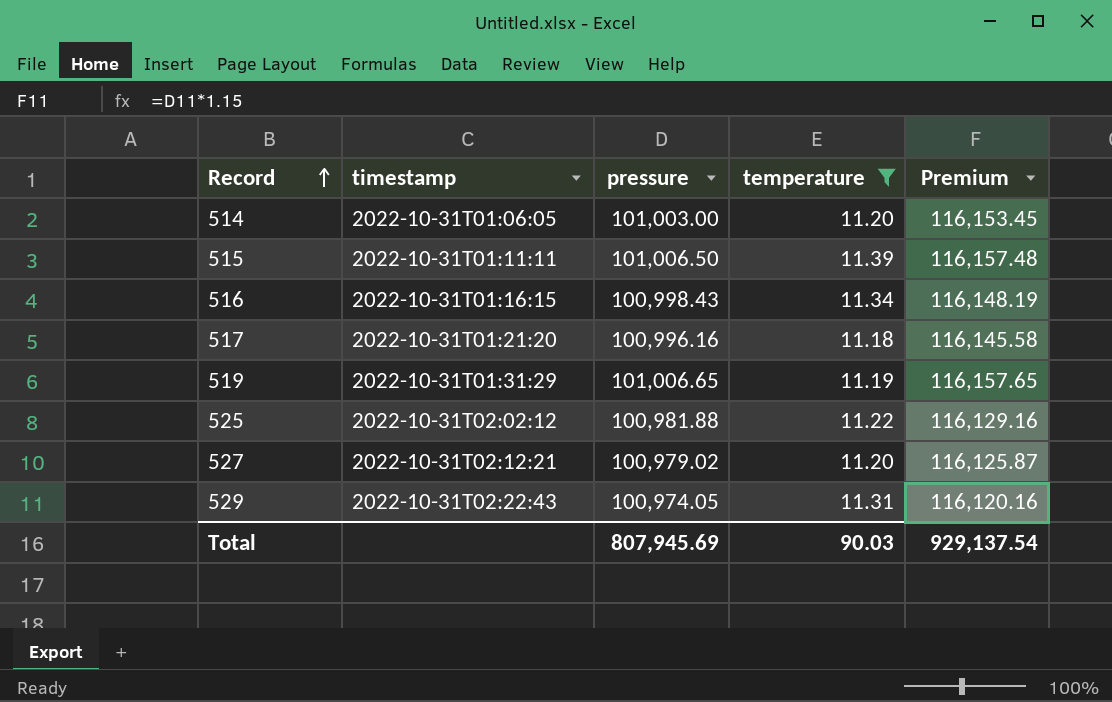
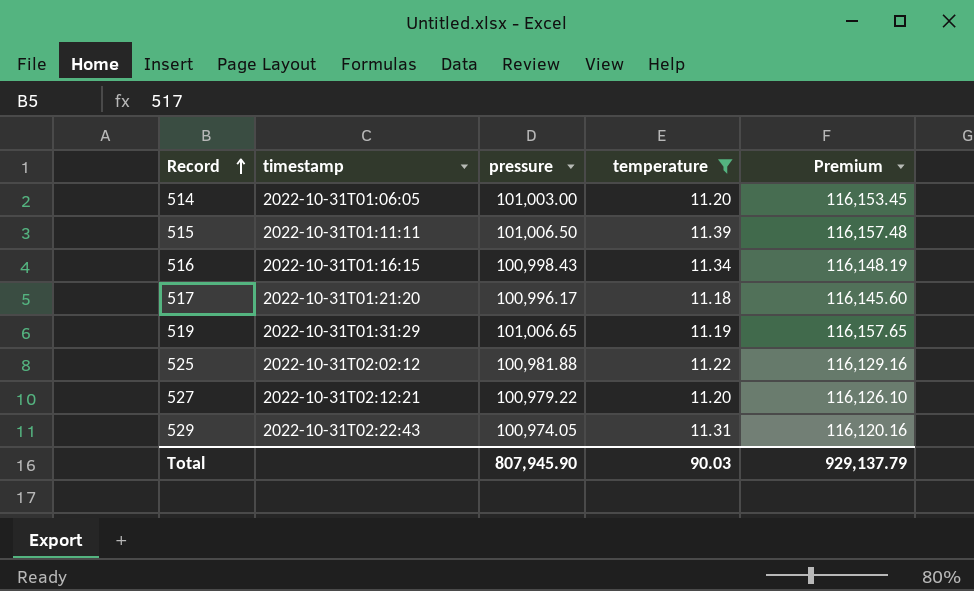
517 | pressure: 100,996.16 -> 100,996.17
517 | Premium: 116,145.58 -> 116,145.60
527 | pressure: 100,979.02 -> 100,979.22
527 | Premium: 116,125.87 -> 116,126.10
Total | pressure: 807,945.69 -> 807,945.90
Total | Premium: 929,137.54 -> 929,137.79

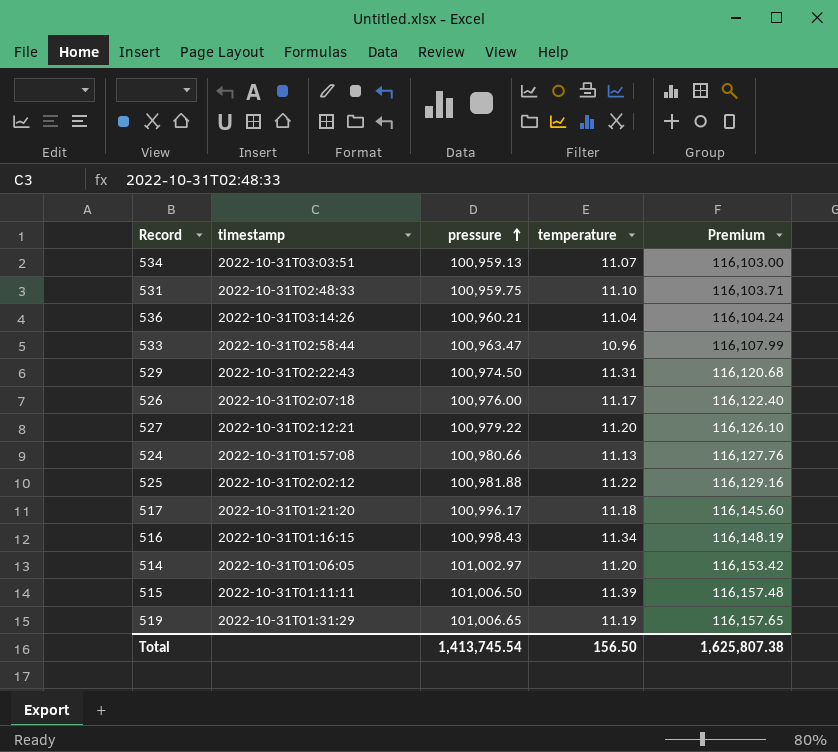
filter: temperature >= 11.18 -> none
row order: Record ascending -> pressure ascending
529 | pressure: 100,974.05 -> 100,974.50
529 | Premium: 116,120.16 -> 116,120.68
514 | pressure: 101,003.00 -> 101,002.97
514 | Premium: 116,153.45 -> 116,153.42
Total | pressure: 807,945.90 -> 1,413,745.54
Total | temperature: 90.03 -> 156.50
Total | Premium: 929,137.79 -> 1,625,807.38

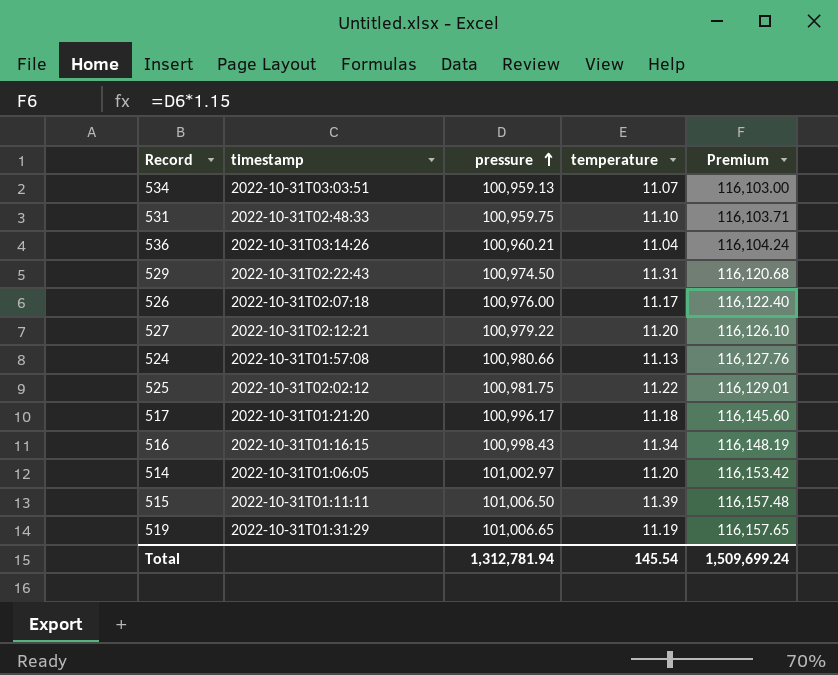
row 533: 2022-10-31T02:58:44 | 100,963.47 | 10.96 | 116,107.99 -> none
525 | pressure: 100,981.88 -> 100,981.75
525 | Premium: 116,129.16 -> 116,129.01
Total | pressure: 1,413,745.54 -> 1,312,781.94
Total | temperature: 156.50 -> 145.54
Total | Premium: 1,625,807.38 -> 1,509,699.24

